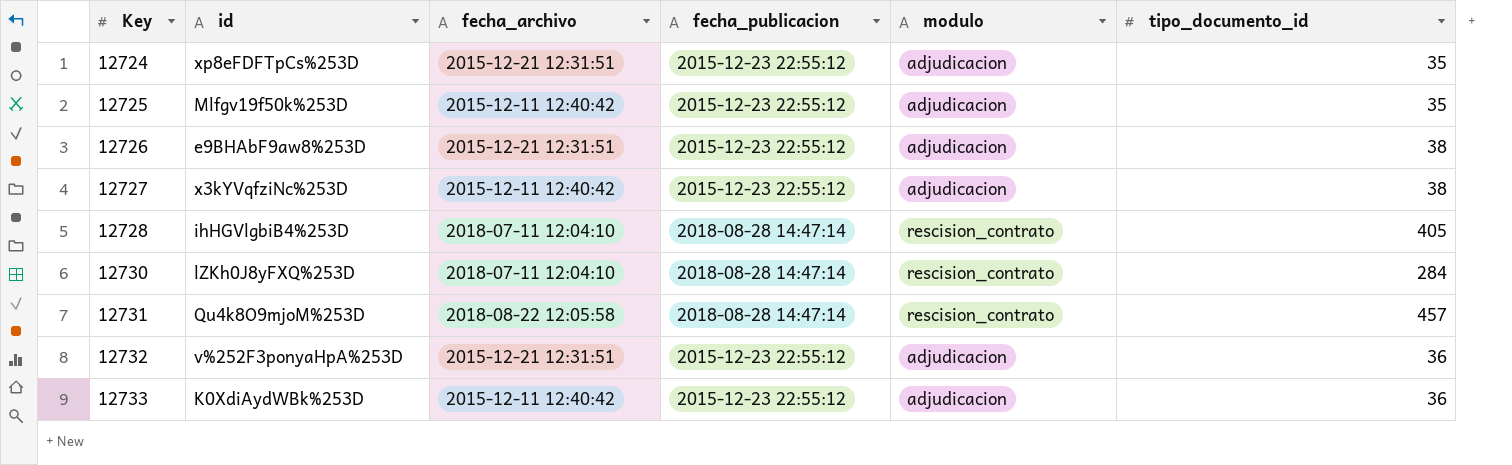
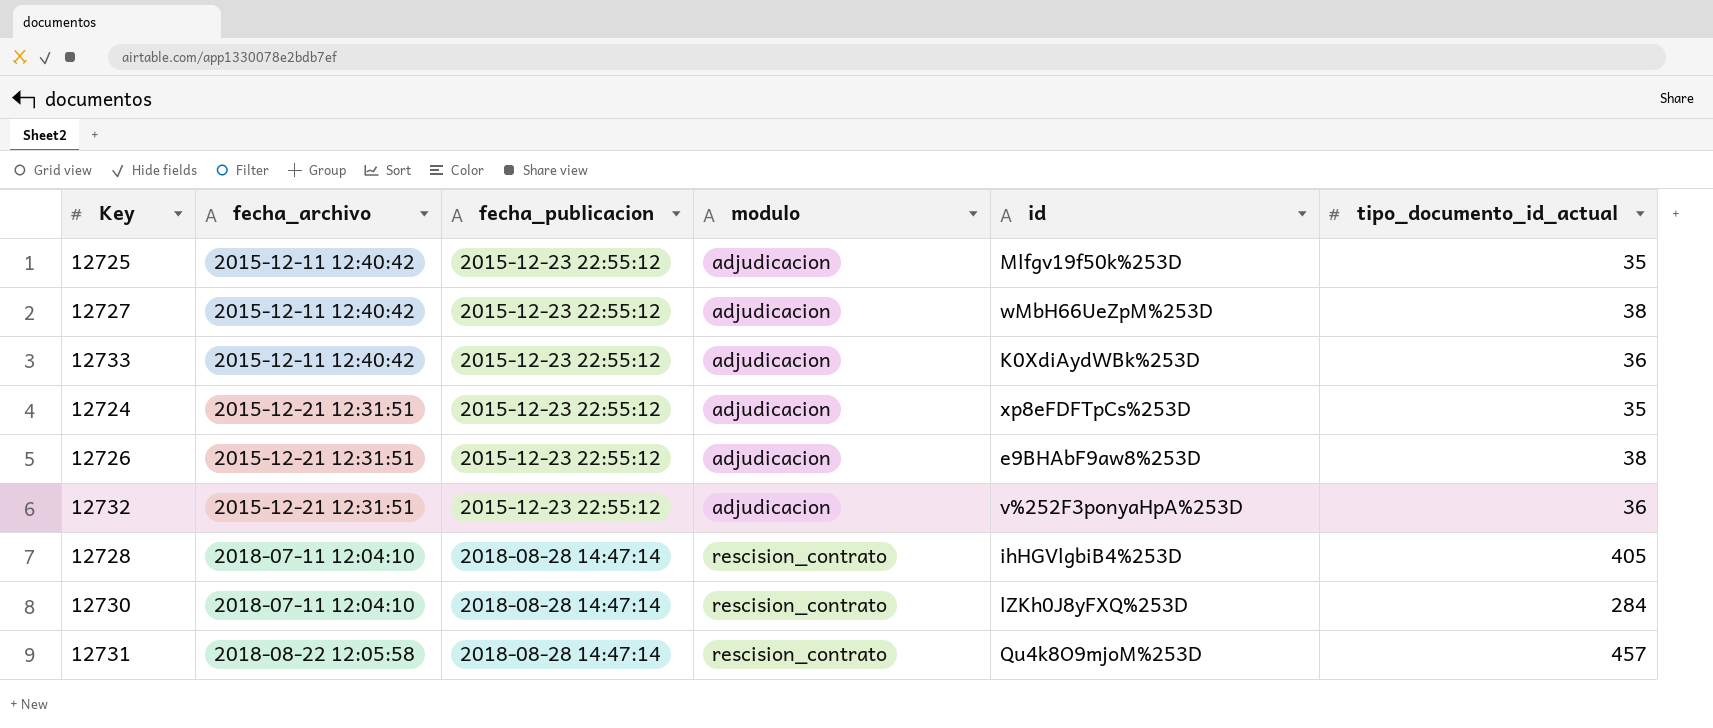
row order: Key ascending -> fecha_archivo ascending
column id | position: 2 -> 5
column name: tipo_documento_id -> tipo_documento_id_actual
12727 | id: x3kYVqfziNc%253D -> wMbH66UeZpM%253D

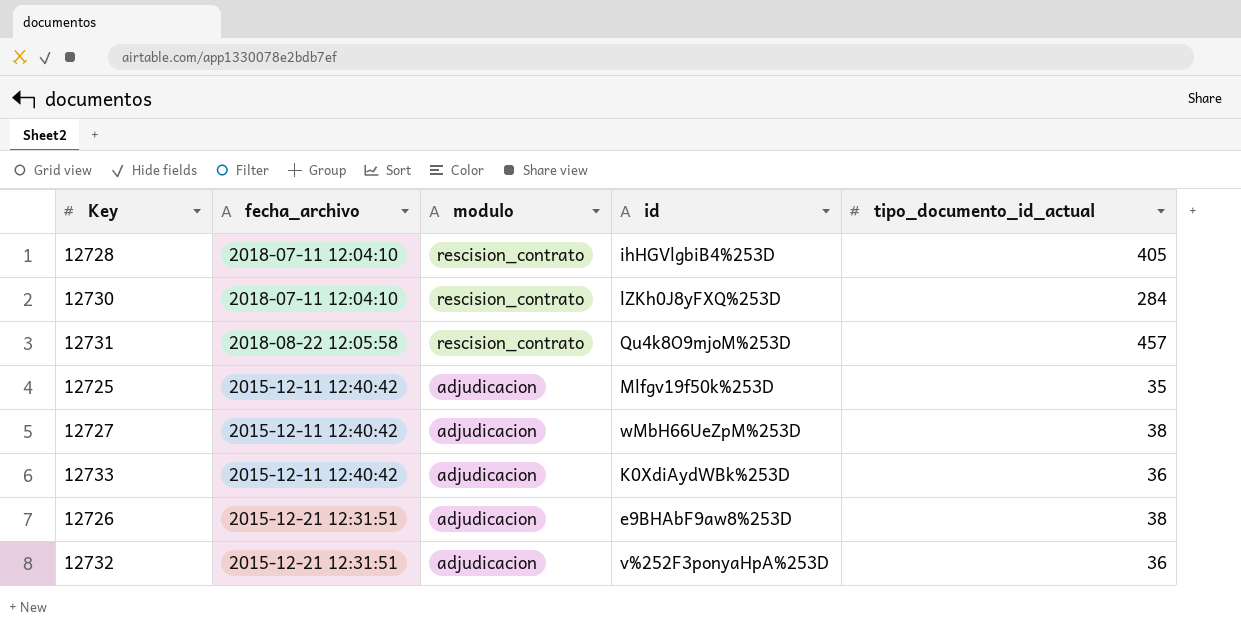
row order: fecha_archivo ascending -> modulo descending
column fecha_publicacion | position: 3 -> none
row 12724: 2015-12-21 12:31:51 | 2015-12-23 22:55:12 | adjudicacion | xp8eFDFTpCs%253D | 35 -> none

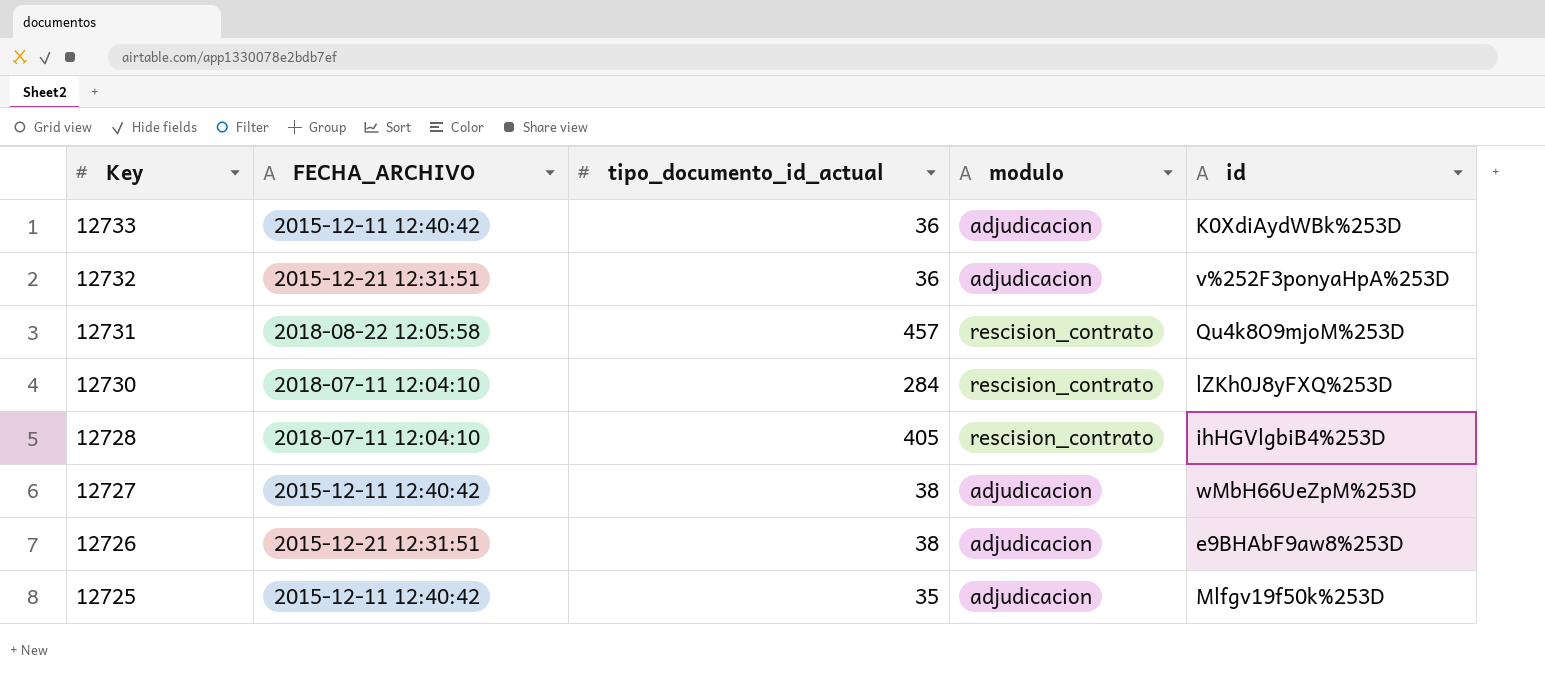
row order: modulo descending -> Key descending
column name: fecha_archivo -> FECHA_ARCHIVO
column tipo_documento_id_actual | position: 5 -> 3

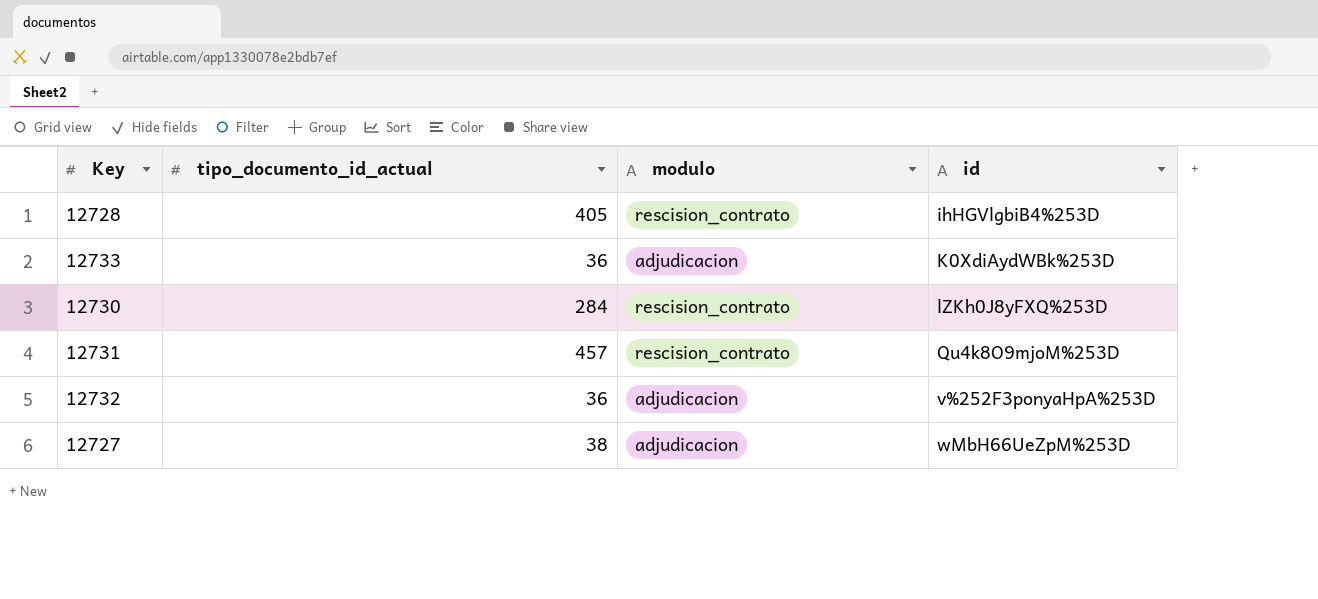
row order: Key descending -> id ascending
column FECHA_ARCHIVO | position: 2 -> none
row 12726: 2015-12-21 12:31:51 | 38 | adjudicacion | e9BHAbF9aw8%253D -> none
row 12725: 2015-12-11 12:40:42 | 35 | adjudicacion | Mlfgv19f50k%253D -> none

